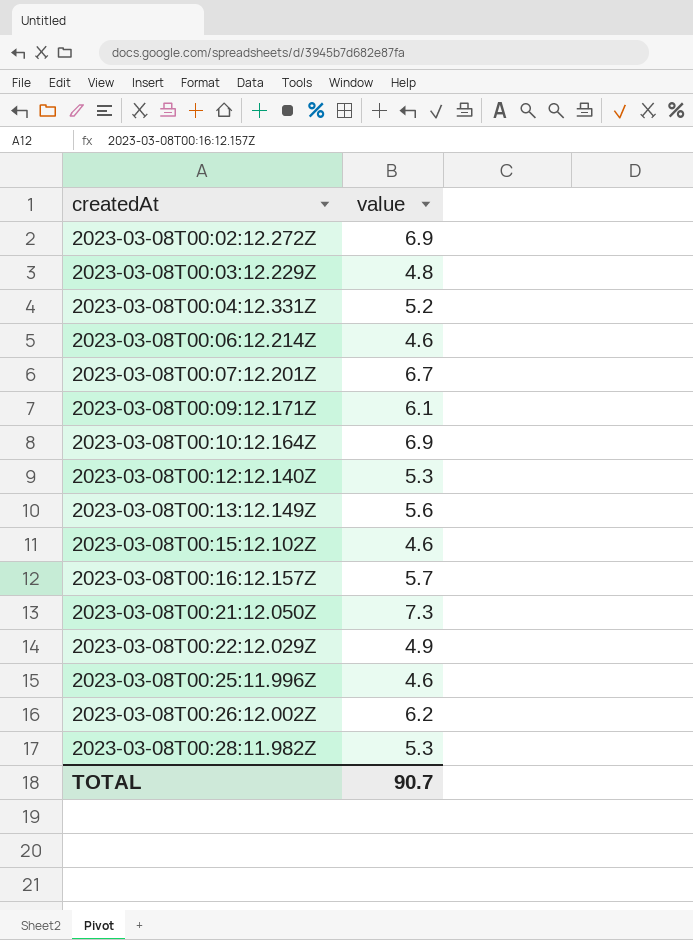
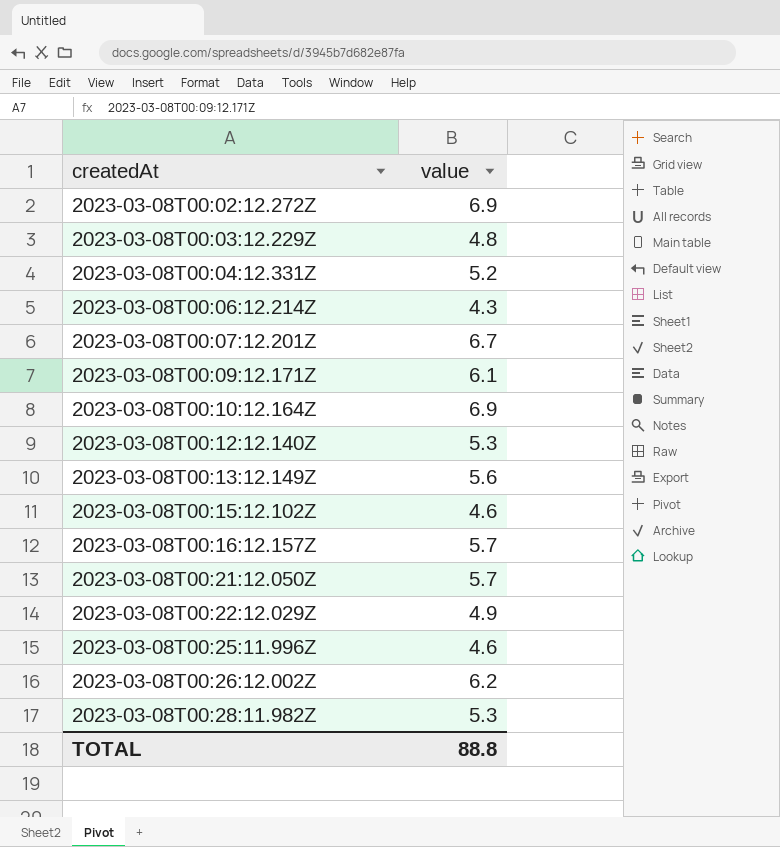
2023-03-08T00:06:12.214Z | value: 4.6 -> 4.3
2023-03-08T00:21:12.050Z | value: 7.3 -> 5.7
TOTAL | value: 90.7 -> 88.8

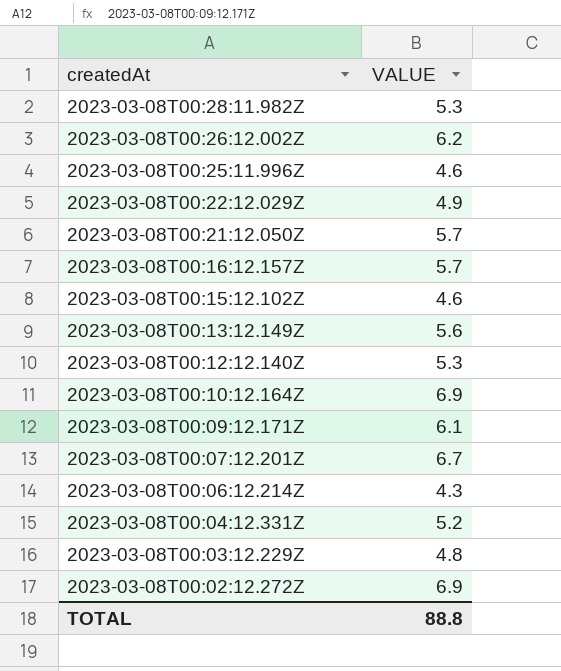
row order: createdAt ascending -> createdAt descending
column name: value -> VALUE

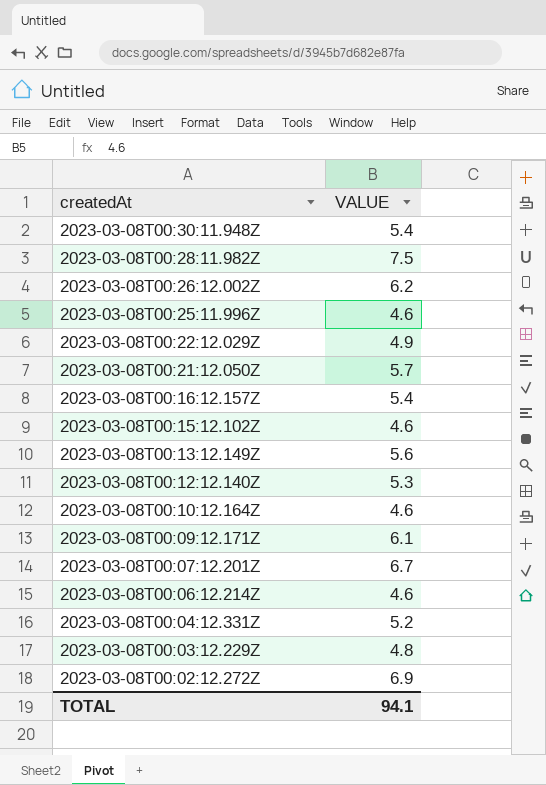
row 2023-03-08T00:30:11.948Z: none -> 5.4
2023-03-08T00:28:11.982Z | VALUE: 5.3 -> 7.5
2023-03-08T00:16:12.157Z | VALUE: 5.7 -> 5.4
2023-03-08T00:10:12.164Z | VALUE: 6.9 -> 4.6
2023-03-08T00:06:12.214Z | VALUE: 4.3 -> 4.6
TOTAL | VALUE: 88.8 -> 94.1

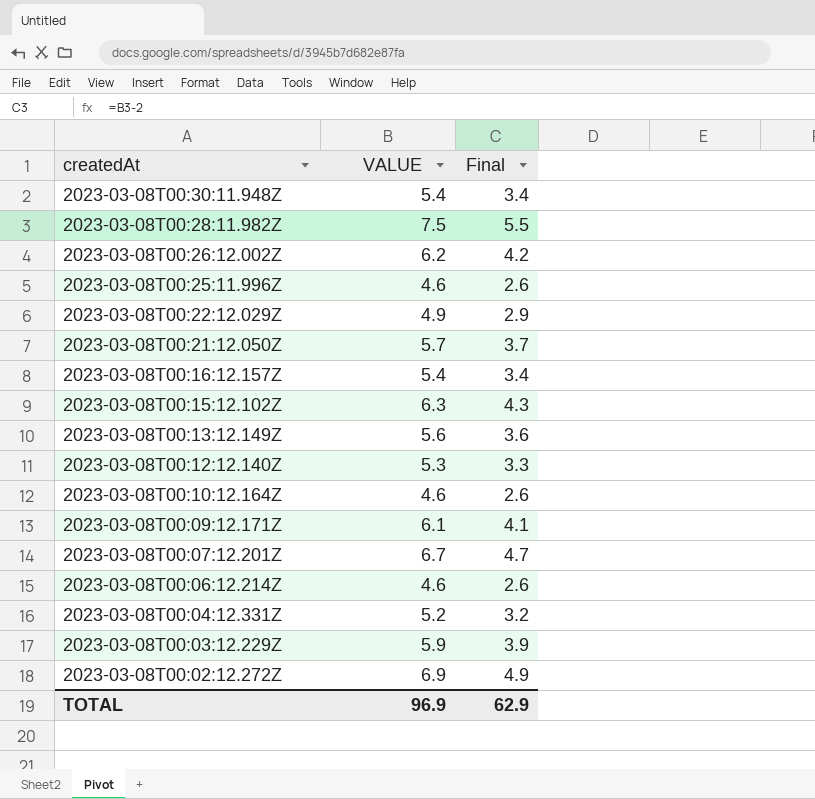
column Final | formula: none -> [VALUE] - 2
2023-03-08T00:15:12.102Z | VALUE: 4.6 -> 6.3
2023-03-08T00:03:12.229Z | VALUE: 4.8 -> 5.9
TOTAL | VALUE: 94.1 -> 96.9

